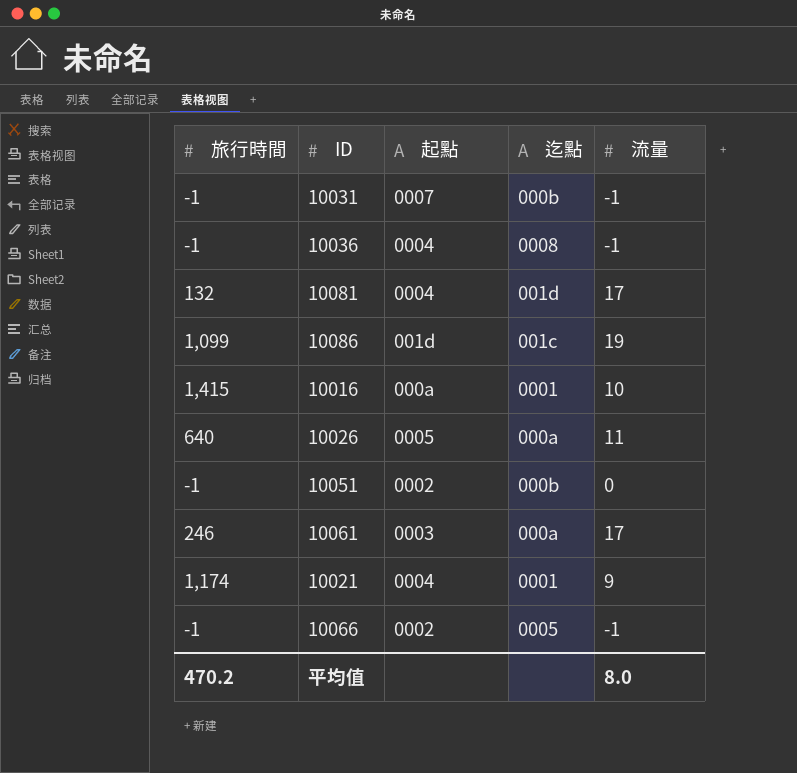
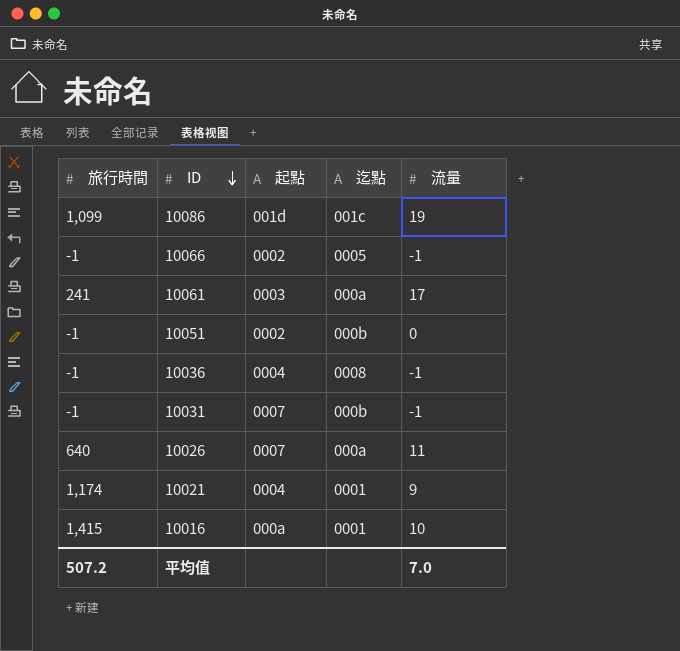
row order: none -> ID descending
row 10081: 132 | 0004 | 001d | 17 -> none
10061 | 旅行時間: 246 -> 241
10026 | 起點: 0005 -> 0007
平均值 | 旅行時間: 470.2 -> 507.2
平均值 | 流量: 8.0 -> 7.0

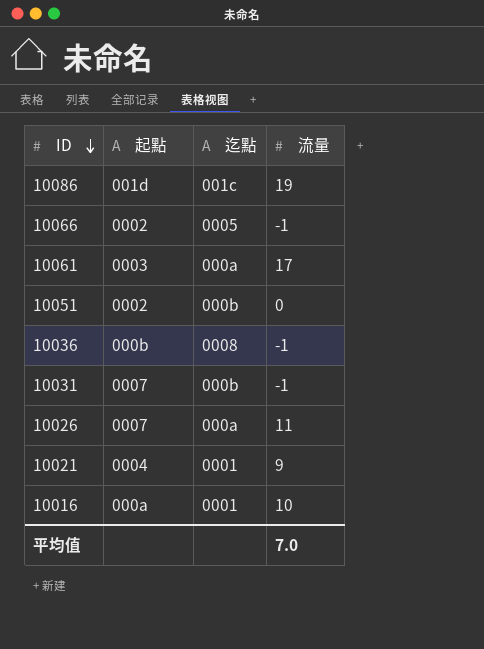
column 旅行時間 | position: 1 -> none
10036 | 起點: 0004 -> 000b

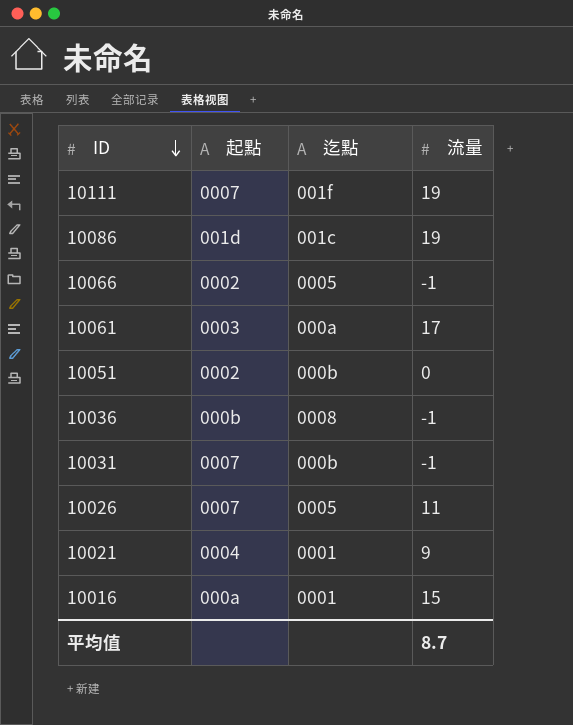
row 10111: none -> 0007 | 001f | 19
10026 | 迄點: 000a -> 0005
10016 | 流量: 10 -> 15
平均值 | 流量: 7.0 -> 8.7

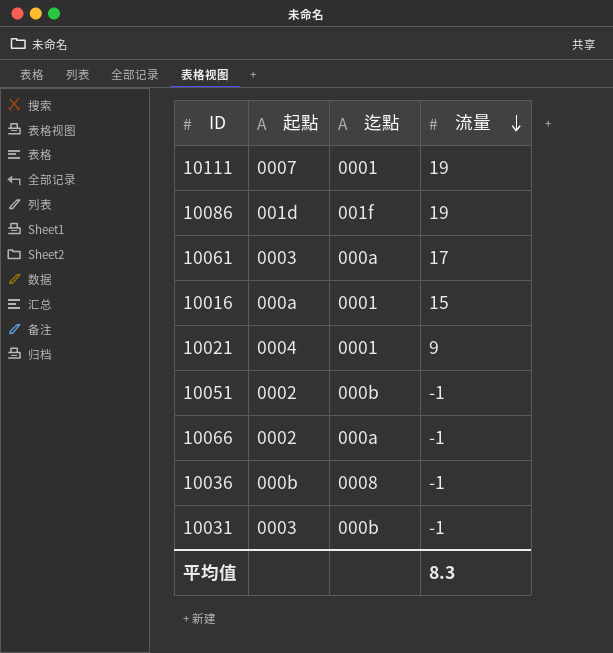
row order: ID descending -> 流量 descending
row 10026: 0007 | 0005 | 11 -> none
10111 | 迄點: 001f -> 0001
10086 | 迄點: 001c -> 001f
10051 | 流量: 0 -> -1
10066 | 迄點: 0005 -> 000a
10031 | 起點: 0007 -> 0003
平均值 | 流量: 8.7 -> 8.3

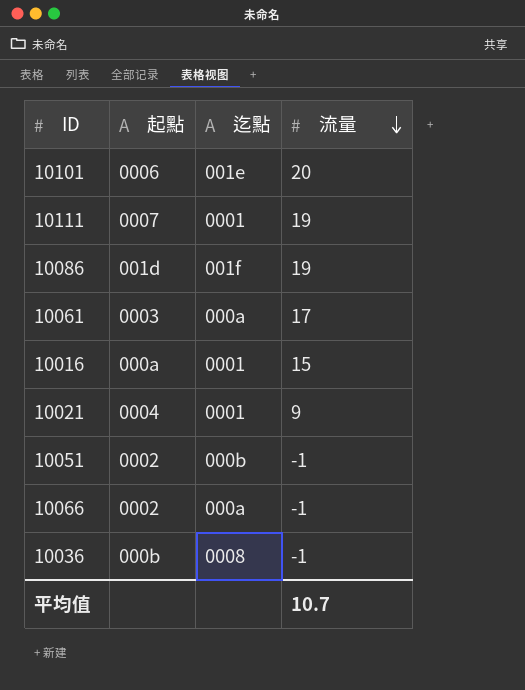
row 10031: 0003 | 000b | -1 -> none
row 10101: none -> 0006 | 001e | 20
平均值 | 流量: 8.3 -> 10.7

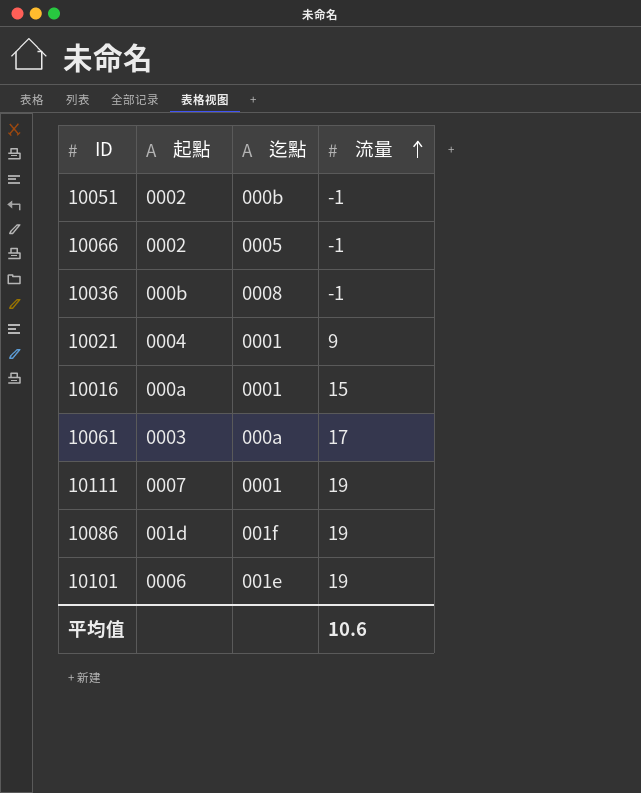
row order: 流量 descending -> 流量 ascending
10066 | 迄點: 000a -> 0005
10101 | 流量: 20 -> 19
平均值 | 流量: 10.7 -> 10.6

